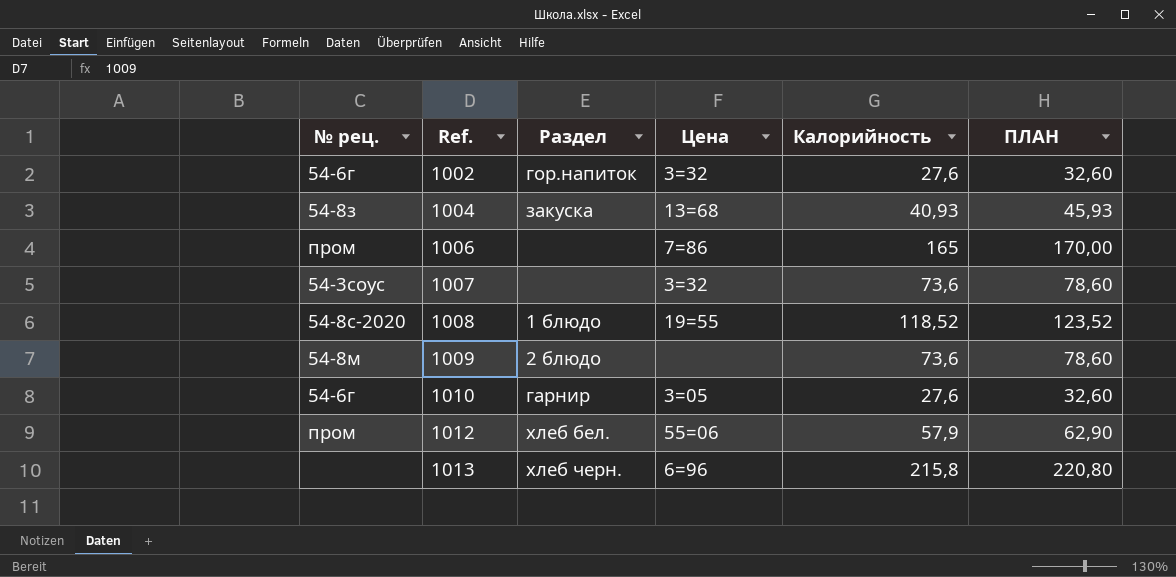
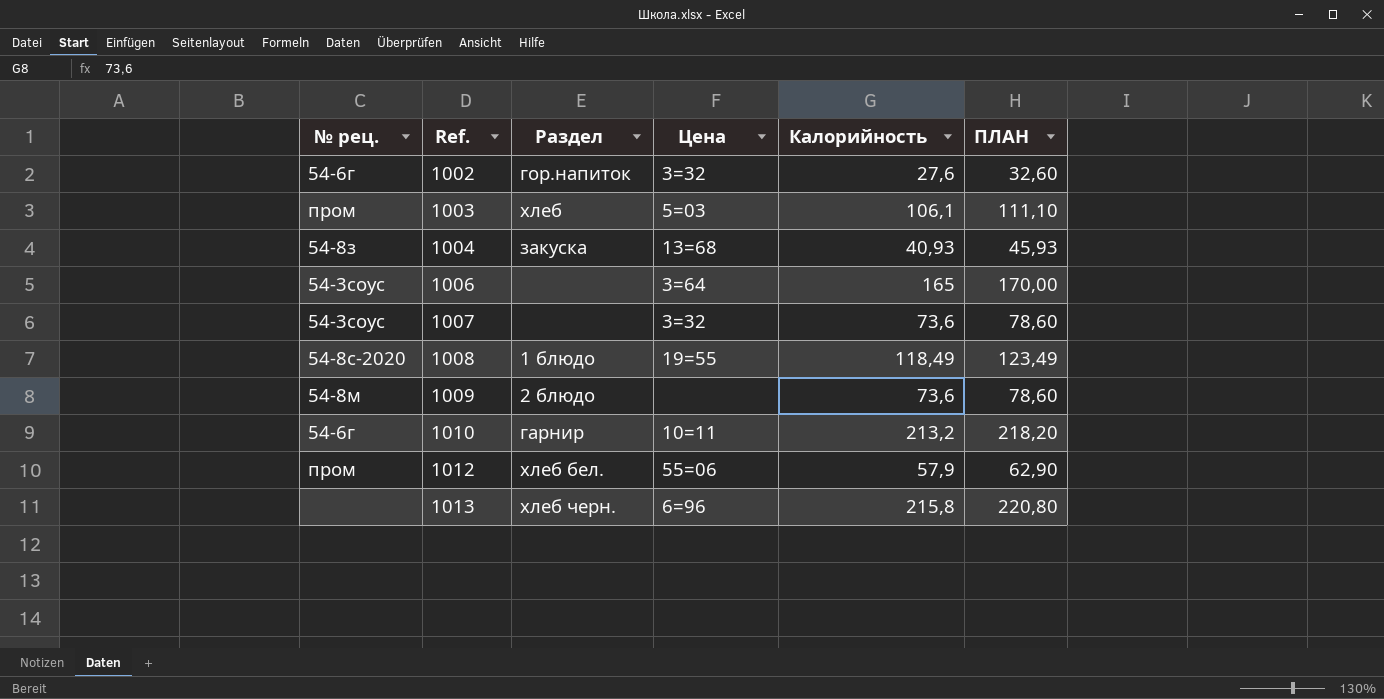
row 1003: none -> пром | хлеб | 5=03 | 106,1 | 111,10
1006 | № рец.: пром -> 54-3соус
1006 | Цена: 7=86 -> 3=64
1008 | Калорийность: 118,52 -> 118,49
1008 | ПЛАН: 123,52 -> 123,49
1010 | Цена: 3=05 -> 10=11
1010 | Калорийность: 27,6 -> 213,2
1010 | ПЛАН: 32,60 -> 218,20

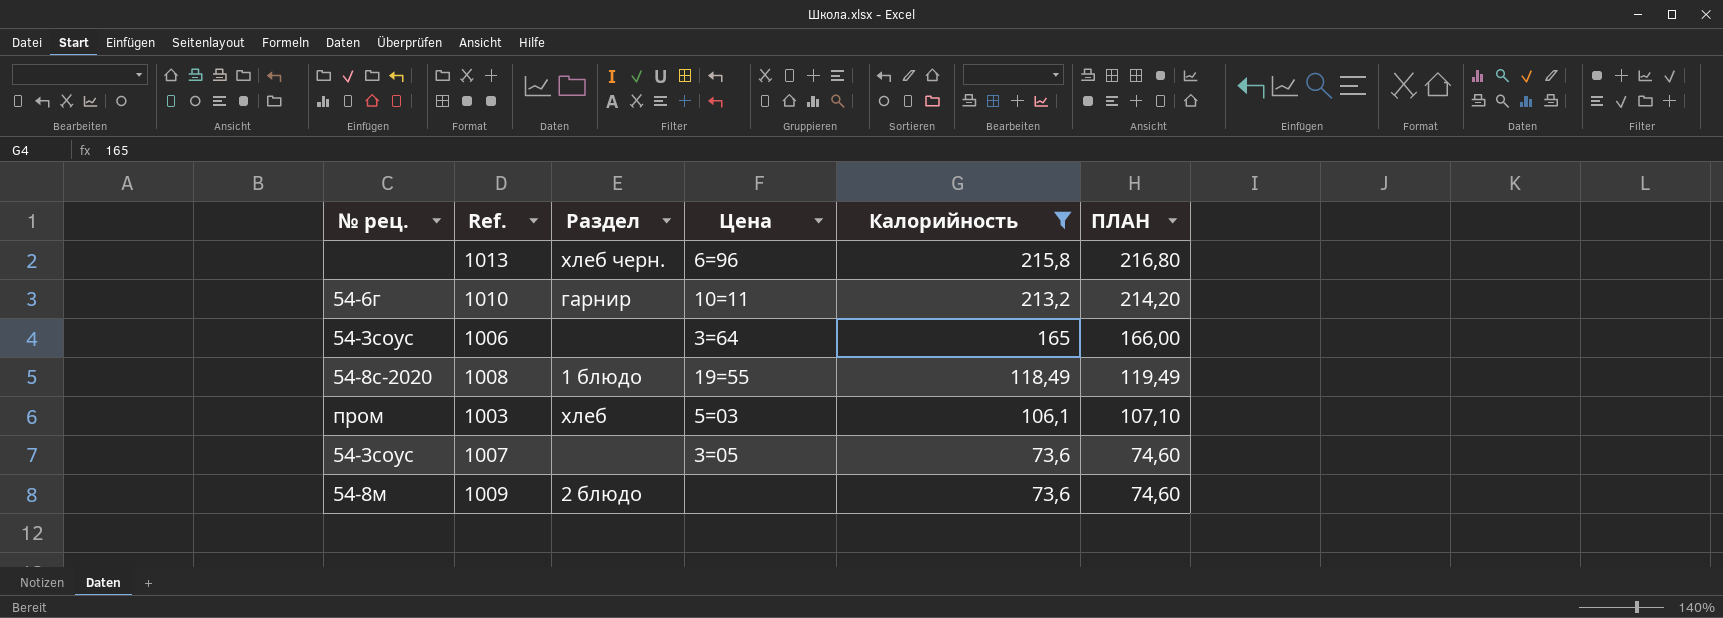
filter: none -> Калорийность >= 73,6
row order: Ref. ascending -> Калорийность descending
column ПЛАН | formula: [Калорийность] + 5 -> [Калорийность] + 1
1007 | Цена: 3=32 -> 3=05

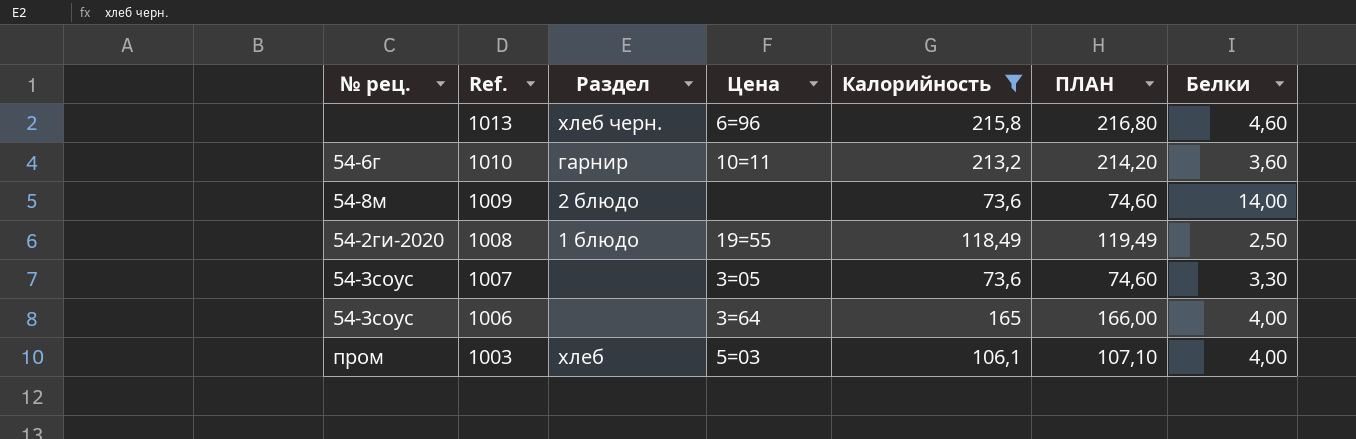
row order: Калорийность descending -> Ref. descending
column Белки | position: none -> 7
1008 | № рец.: 54-8с-2020 -> 54-2ги-2020

